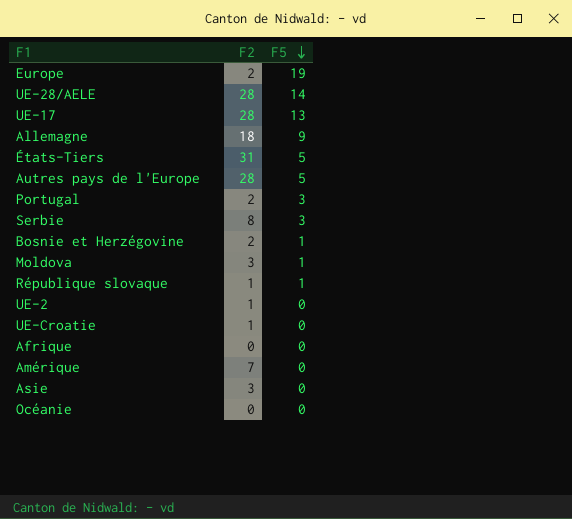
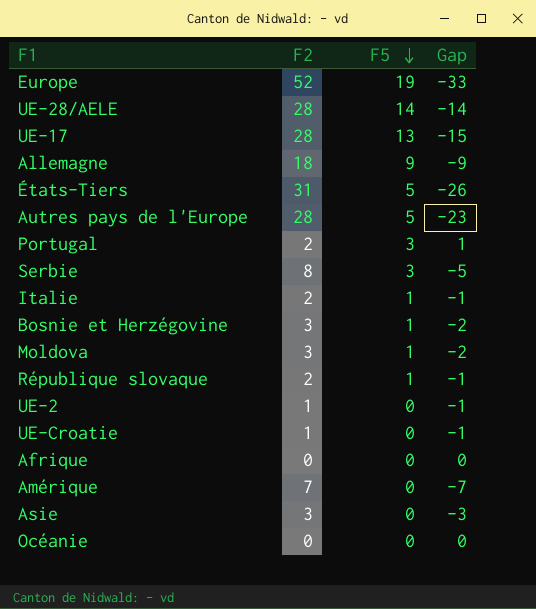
column Gap | formula: none -> [F5] - [F2]
Europe | F2: 2 -> 52
row Italie: none -> 2 | 1 | -1
Bosnie et Herzégovine | F2: 2 -> 3
République slovaque | F2: 1 -> 2

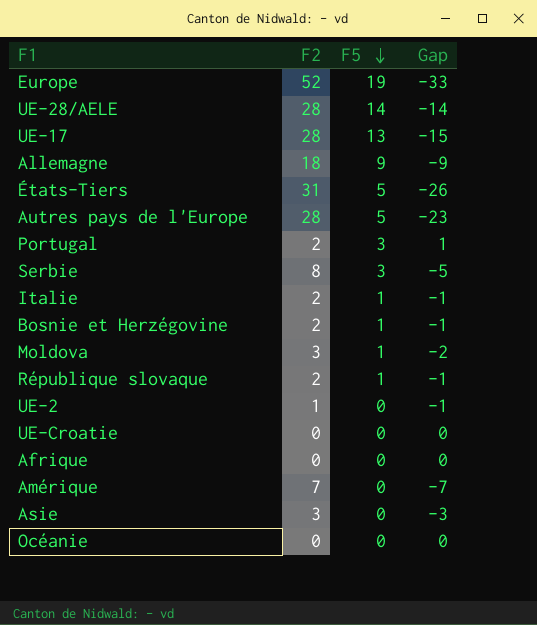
Bosnie et Herzégovine | F2: 3 -> 2
Bosnie et Herzégovine | Gap: -2 -> -1
UE-Croatie | F2: 1 -> 0
UE-Croatie | Gap: -1 -> 0

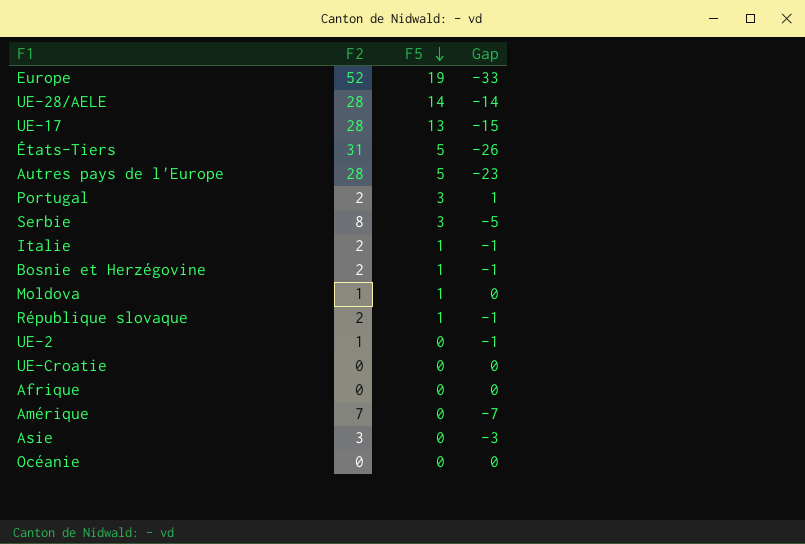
row Allemagne: 18 | 9 | -9 -> none
Moldova | F2: 3 -> 1
Moldova | Gap: -2 -> 0

